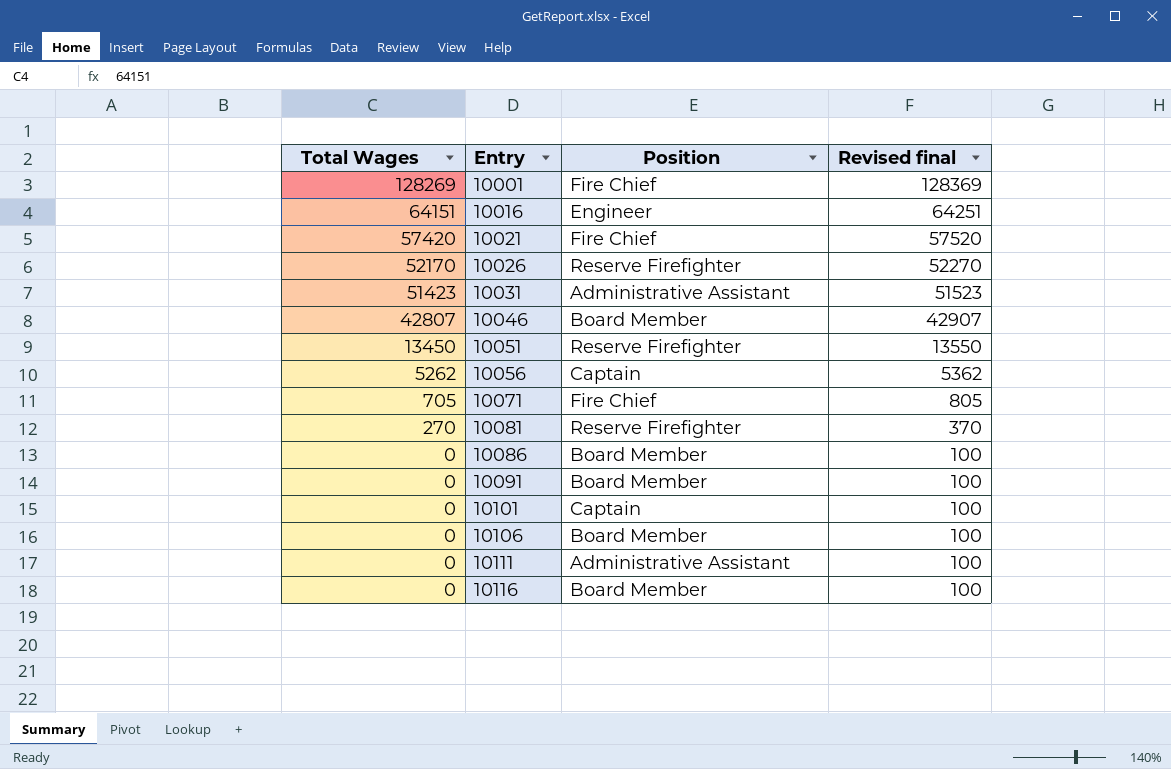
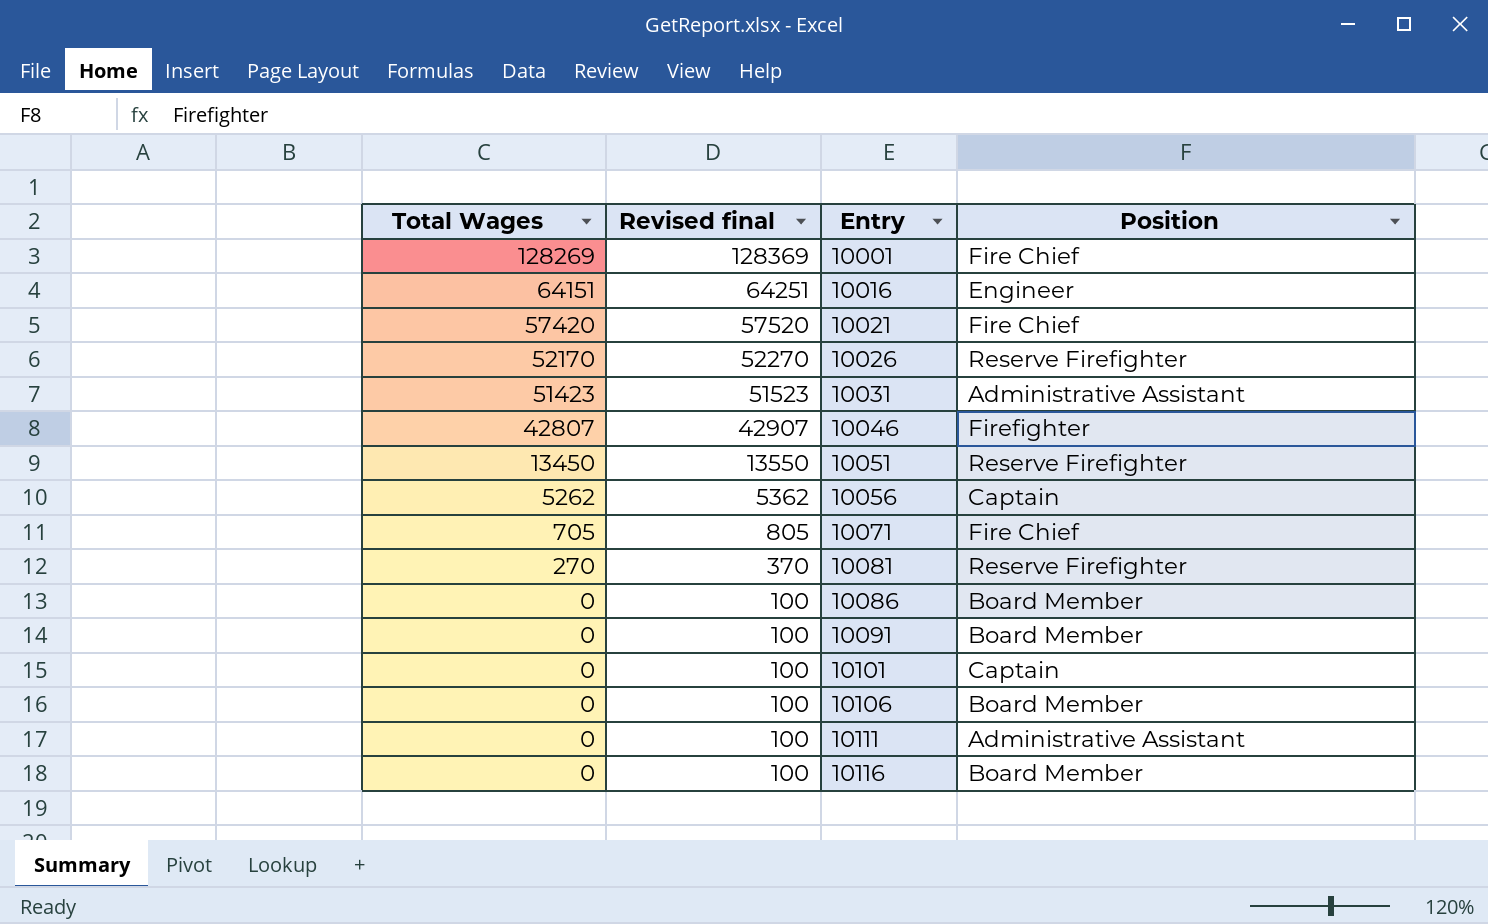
column Revised final | position: 4 -> 2
10046 | Position: Board Member -> Firefighter

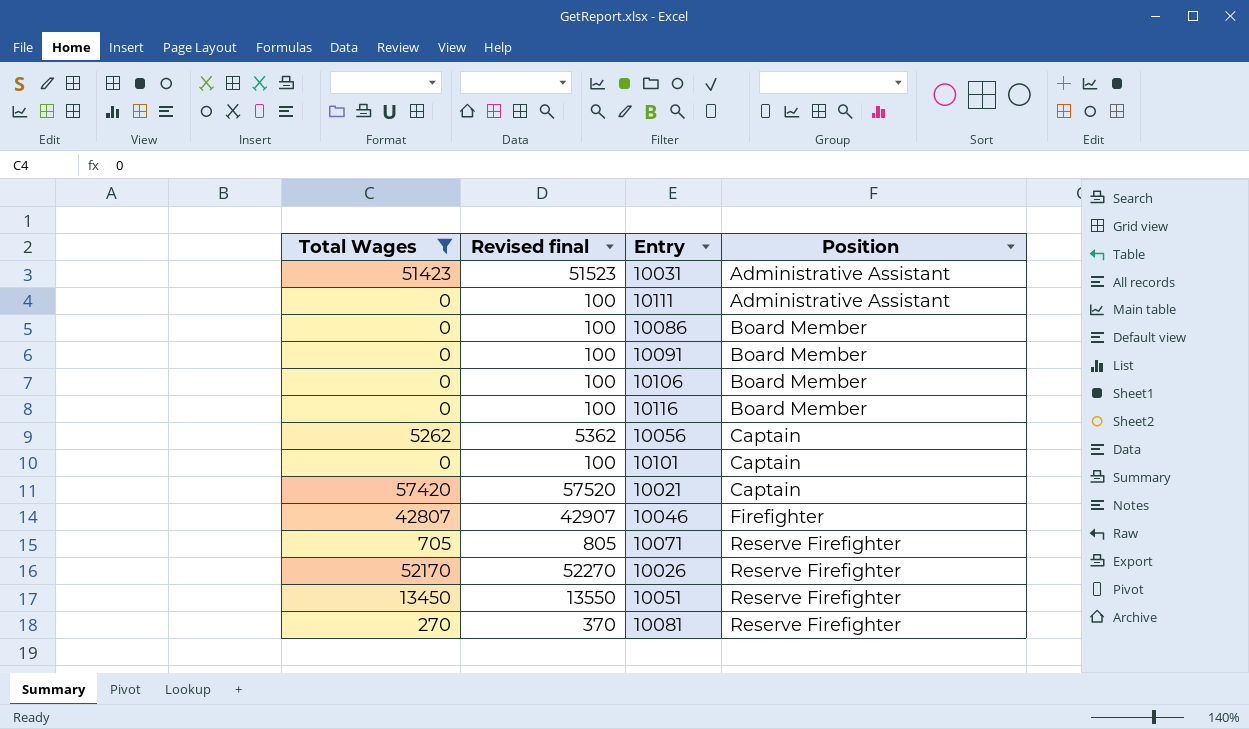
filter: none -> Total Wages <= 57420
row order: Total Wages descending -> Position ascending
10021 | Position: Fire Chief -> Captain
10071 | Position: Fire Chief -> Reserve Firefighter

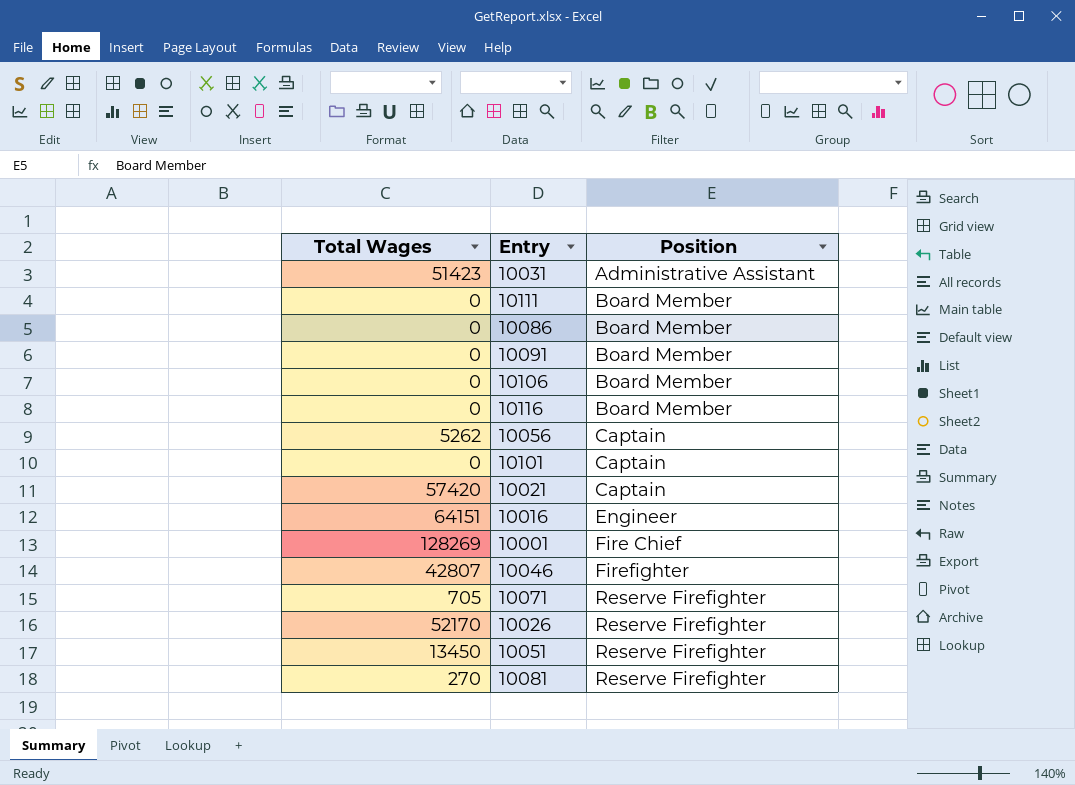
filter: Total Wages <= 57420 -> none
column Revised final | formula: [Total Wages] + 100 -> none
10111 | Position: Administrative Assistant -> Board Member

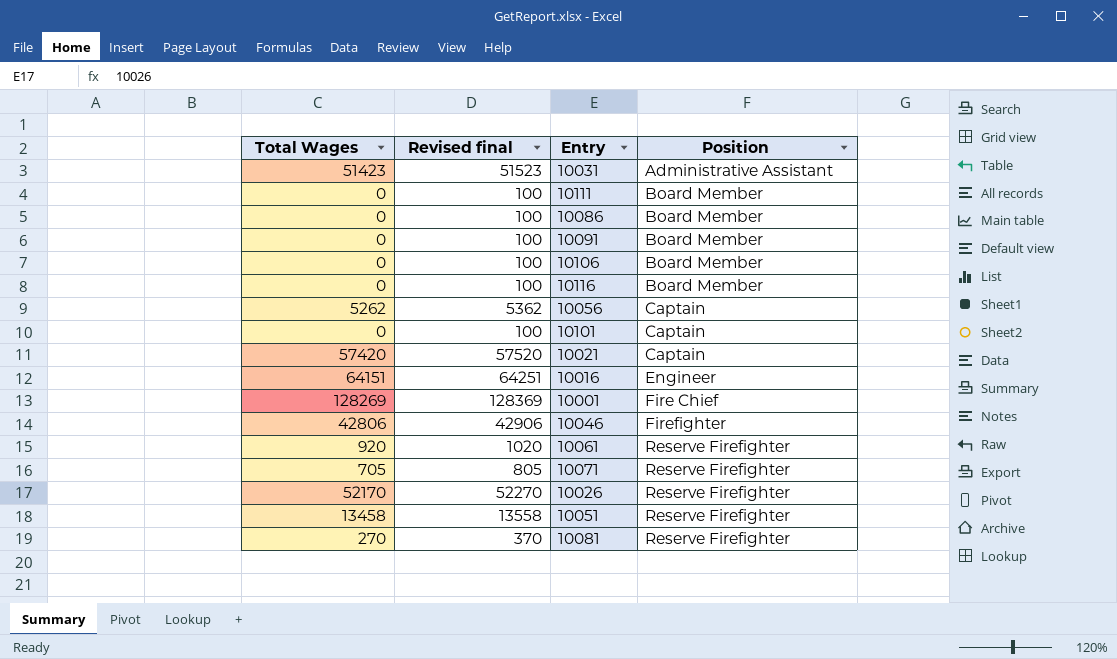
column Revised final | formula: none -> [Total Wages] + 100
10046 | Total Wages: 42807 -> 42806
row 10061: none -> 920 | 1020 | Reserve Firefighter
10051 | Total Wages: 13450 -> 13458

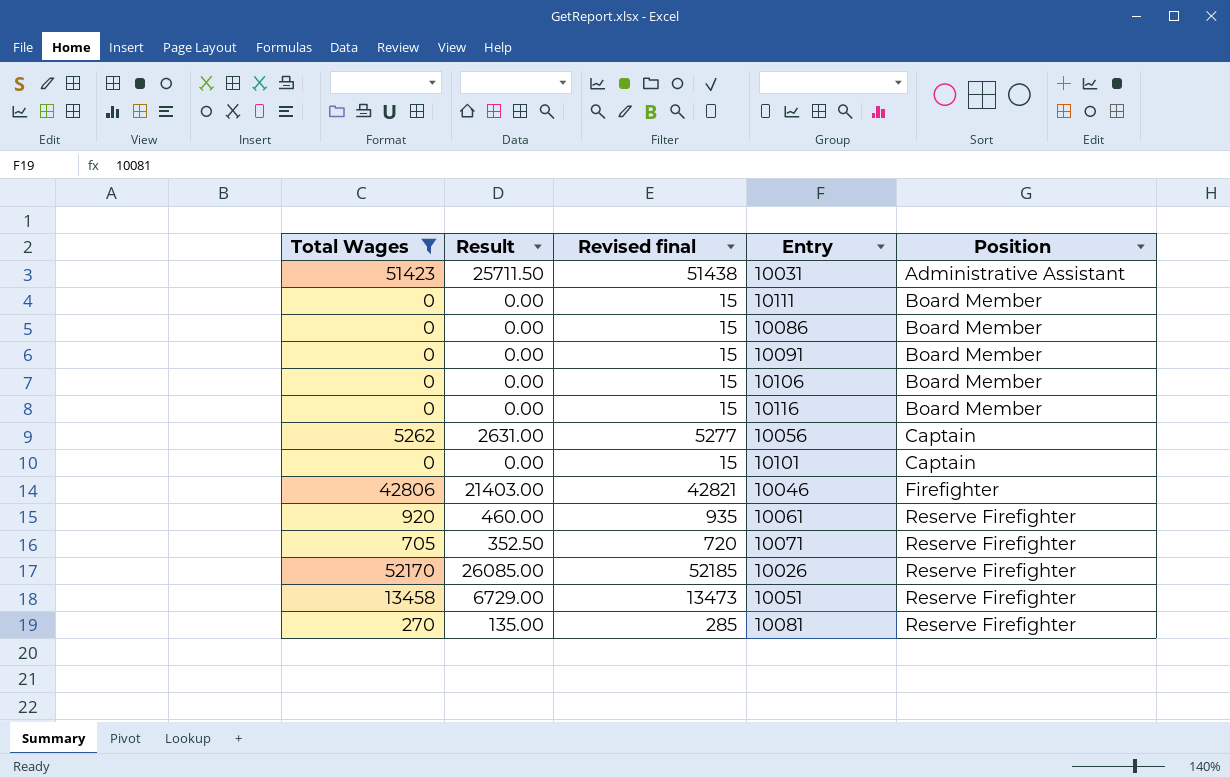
filter: none -> Total Wages <= 52170
column Result | formula: none -> [Total Wages] * 0.5
column Revised final | formula: [Total Wages] + 100 -> [Total Wages] + 15

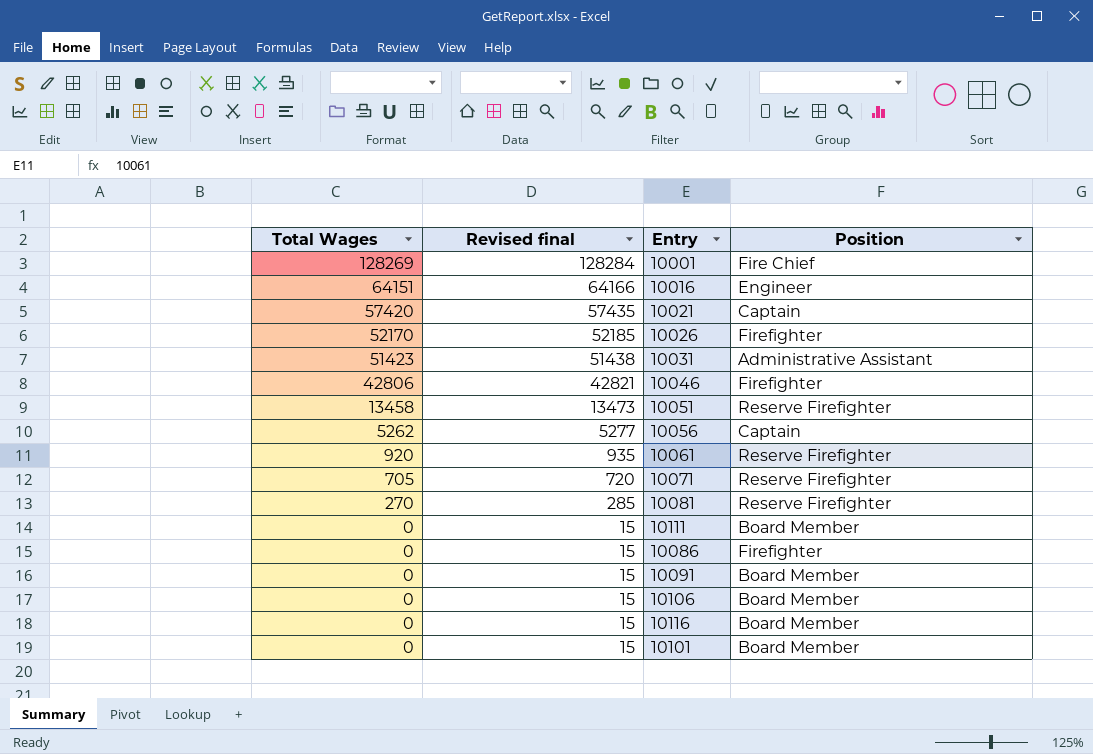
filter: Total Wages <= 52170 -> none
row order: Position ascending -> Total Wages descending
column Result | formula: [Total Wages] * 0.5 -> none
10026 | Position: Reserve Firefighter -> Firefighter
10086 | Position: Board Member -> Firefighter
10101 | Position: Captain -> Board Member

